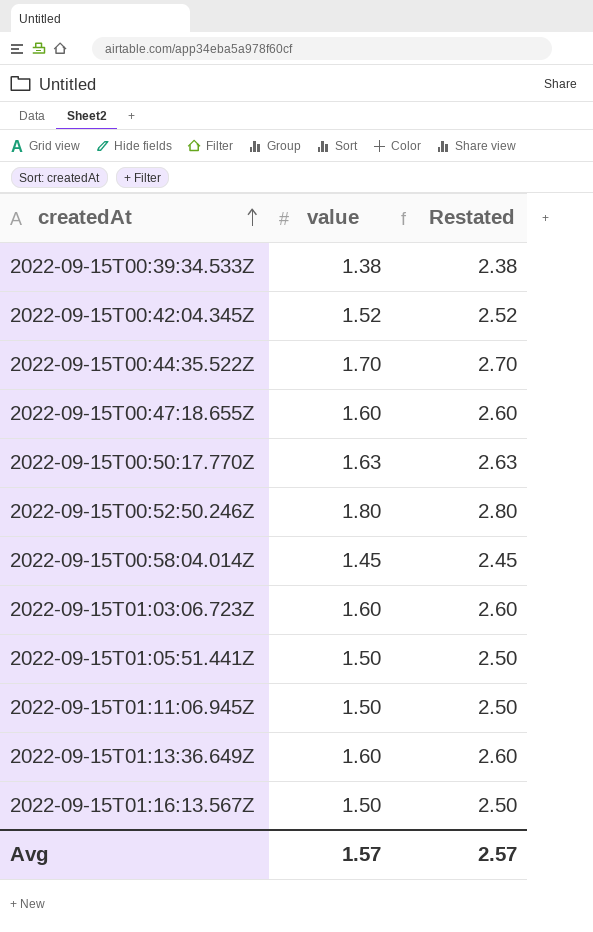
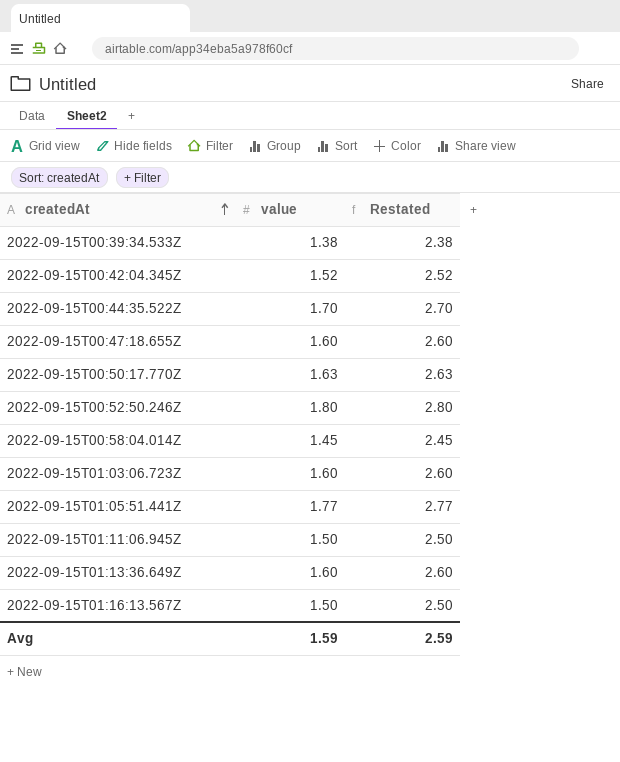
2022-09-15T01:05:51.441Z | value: 1.50 -> 1.77
2022-09-15T01:05:51.441Z | Restated: 2.50 -> 2.77
Avg | value: 1.57 -> 1.59
Avg | Restated: 2.57 -> 2.59

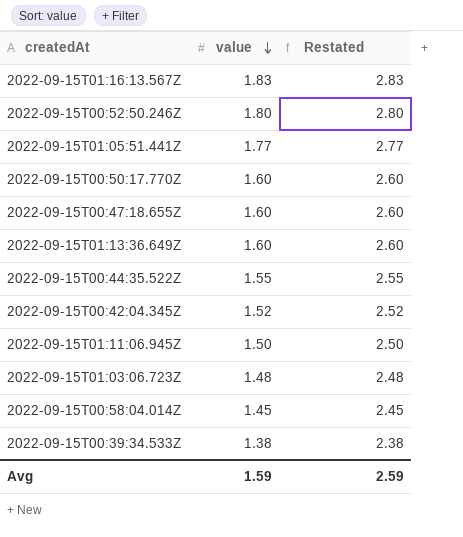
row order: createdAt ascending -> value descending
2022-09-15T01:16:13.567Z | value: 1.50 -> 1.83
2022-09-15T01:16:13.567Z | Restated: 2.50 -> 2.83
2022-09-15T00:50:17.770Z | value: 1.63 -> 1.60
2022-09-15T00:50:17.770Z | Restated: 2.63 -> 2.60
2022-09-15T00:44:35.522Z | value: 1.70 -> 1.55
2022-09-15T00:44:35.522Z | Restated: 2.70 -> 2.55
2022-09-15T01:03:06.723Z | value: 1.60 -> 1.48
2022-09-15T01:03:06.723Z | Restated: 2.60 -> 2.48

